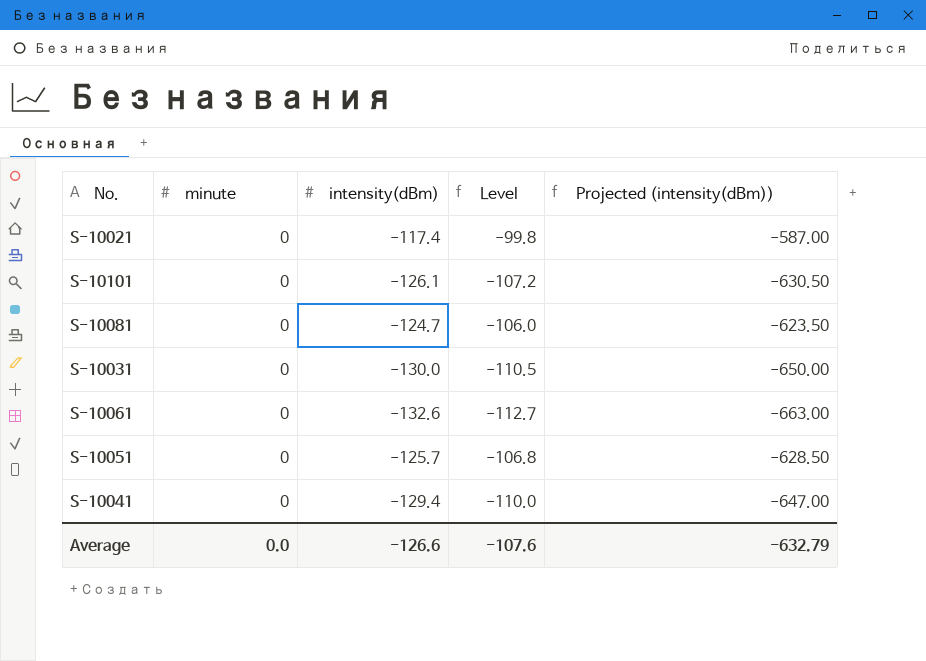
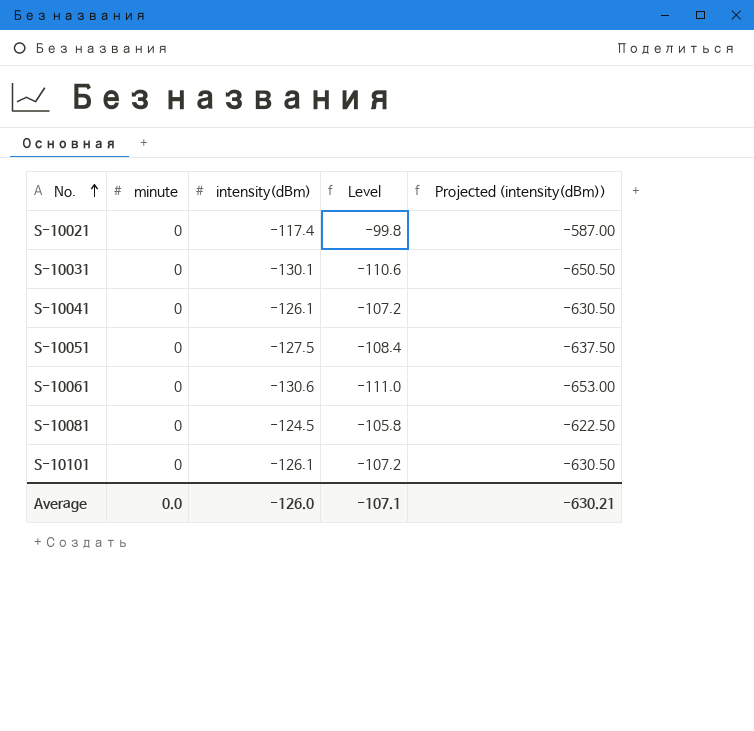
row order: none -> No. ascending
S-10031 | intensity(dBm): -130.0 -> -130.1
S-10031 | Level: -110.5 -> -110.6
S-10031 | Projected (intensity(dBm)): -650.00 -> -650.50
S-10041 | intensity(dBm): -129.4 -> -126.1
S-10041 | Level: -110.0 -> -107.2
S-10041 | Projected (intensity(dBm)): -647.00 -> -630.50
S-10051 | intensity(dBm): -125.7 -> -127.5
S-10051 | Level: -106.8 -> -108.4
S-10051 | Projected (intensity(dBm)): -628.50 -> -637.50
S-10061 | intensity(dBm): -132.6 -> -130.6
S-10061 | Level: -112.7 -> -111.0
S-10061 | Projected (intensity(dBm)): -663.00 -> -653.00
S-10081 | intensity(dBm): -124.7 -> -124.5
S-10081 | Level: -106.0 -> -105.8
S-10081 | Projected (intensity(dBm)): -623.50 -> -622.50
Average | intensity(dBm): -126.6 -> -126.0
Average | Level: -107.6 -> -107.1
Average | Projected (intensity(dBm)): -632.79 -> -630.21

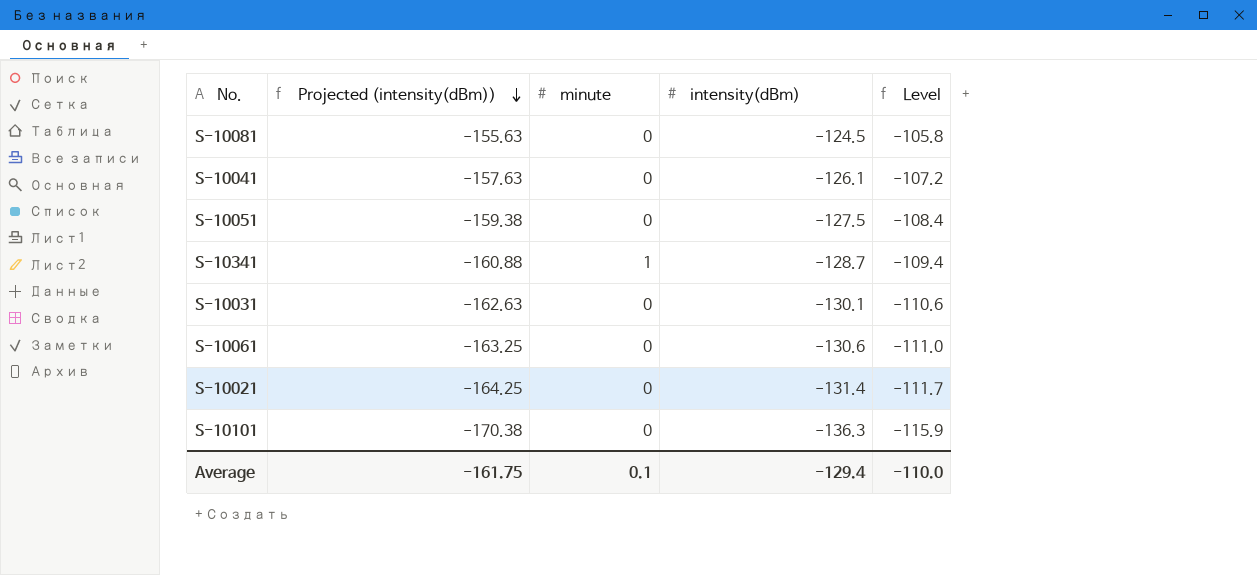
row order: No. ascending -> Projected (intensity(dBm)) descending
column Projected (intensity(dBm)) | formula: [intensity(dBm)] * 5 -> [intensity(dBm)] * 1.25
column Projected (intensity(dBm)) | position: 5 -> 2
row S-10341: none -> -160.88 | 1 | -128.7 | -109.4
S-10021 | intensity(dBm): -117.4 -> -131.4
S-10021 | Level: -99.8 -> -111.7
S-10101 | intensity(dBm): -126.1 -> -136.3
S-10101 | Level: -107.2 -> -115.9
Average | Projected (intensity(dBm)): -630.21 -> -161.75
Average | minute: 0.0 -> 0.1
Average | intensity(dBm): -126.0 -> -129.4
Average | Level: -107.1 -> -110.0

